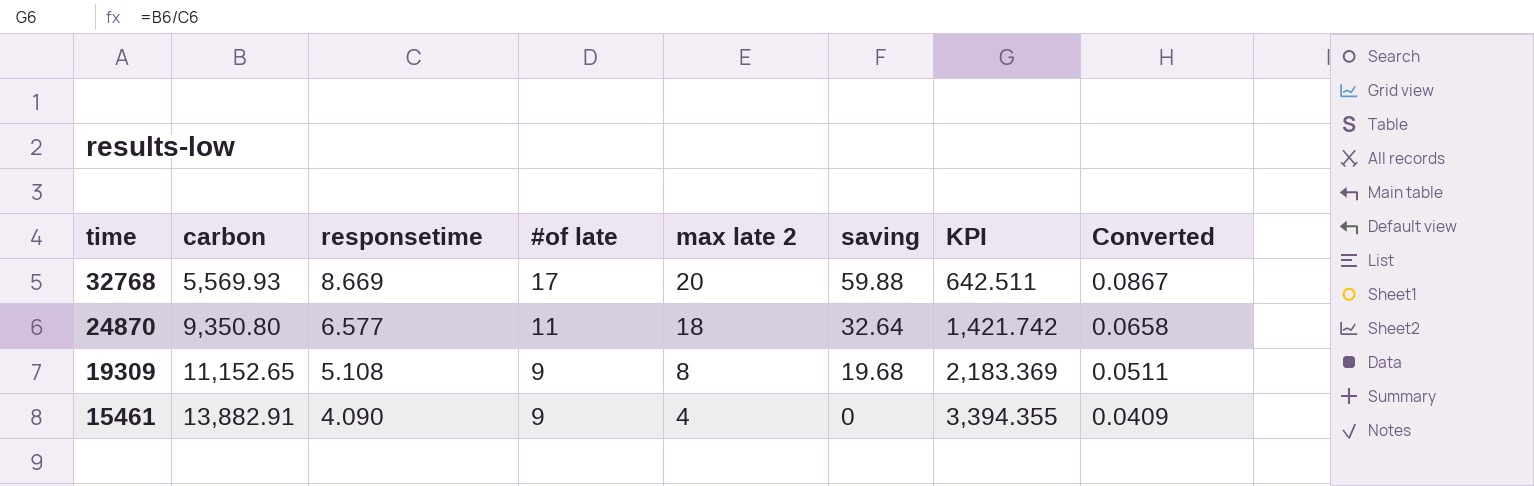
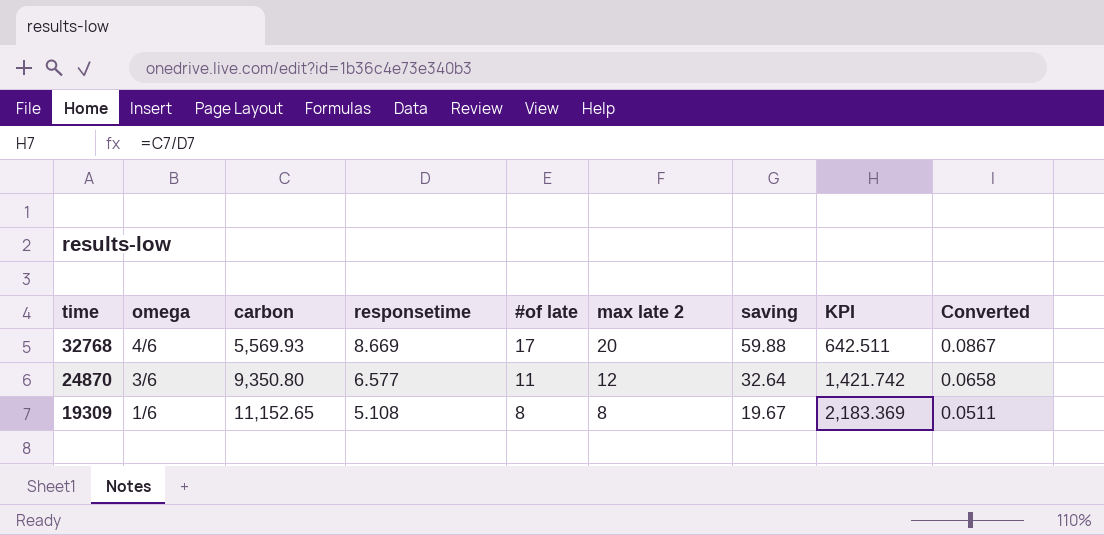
column omega | position: none -> 2
row 15461: 13,882.91 | 4.090 | 9 | 4 | 0 | 3,394.355 | 0.0409 -> none
24870 | max late 2: 18 -> 12
19309 | #of late: 9 -> 8
19309 | saving: 19.68 -> 19.67

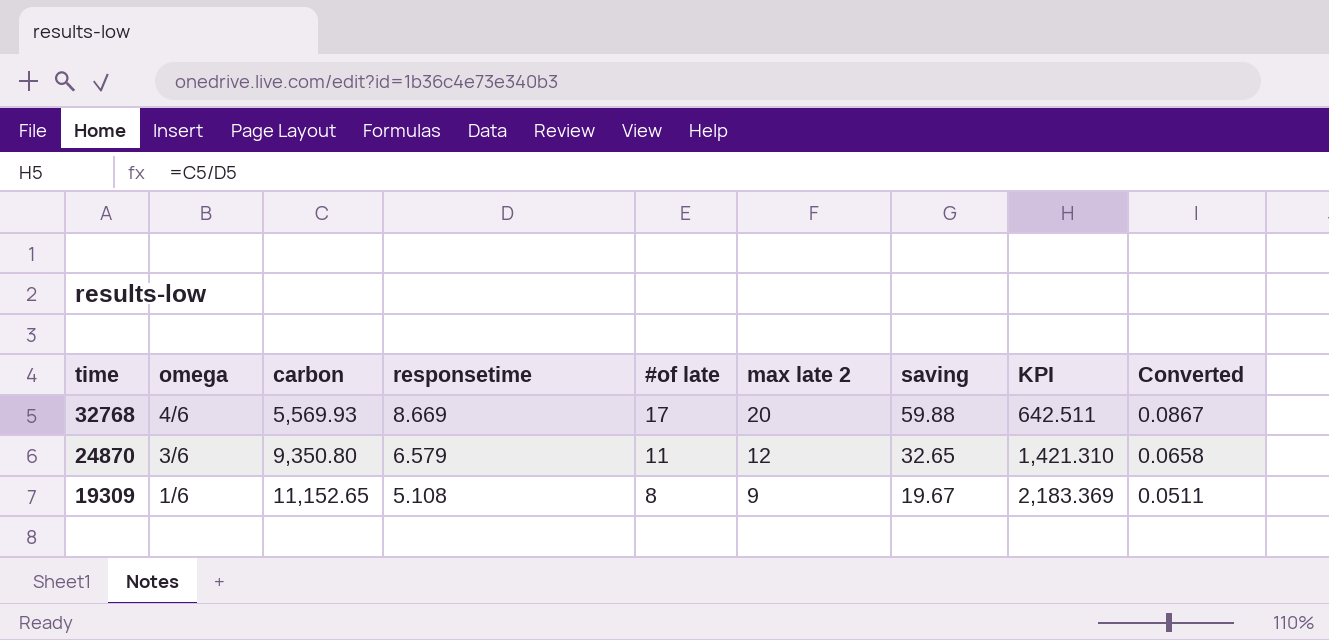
24870 | responsetime: 6.577 -> 6.579
24870 | saving: 32.64 -> 32.65
24870 | KPI: 1,421.742 -> 1,421.310
19309 | max late 2: 8 -> 9

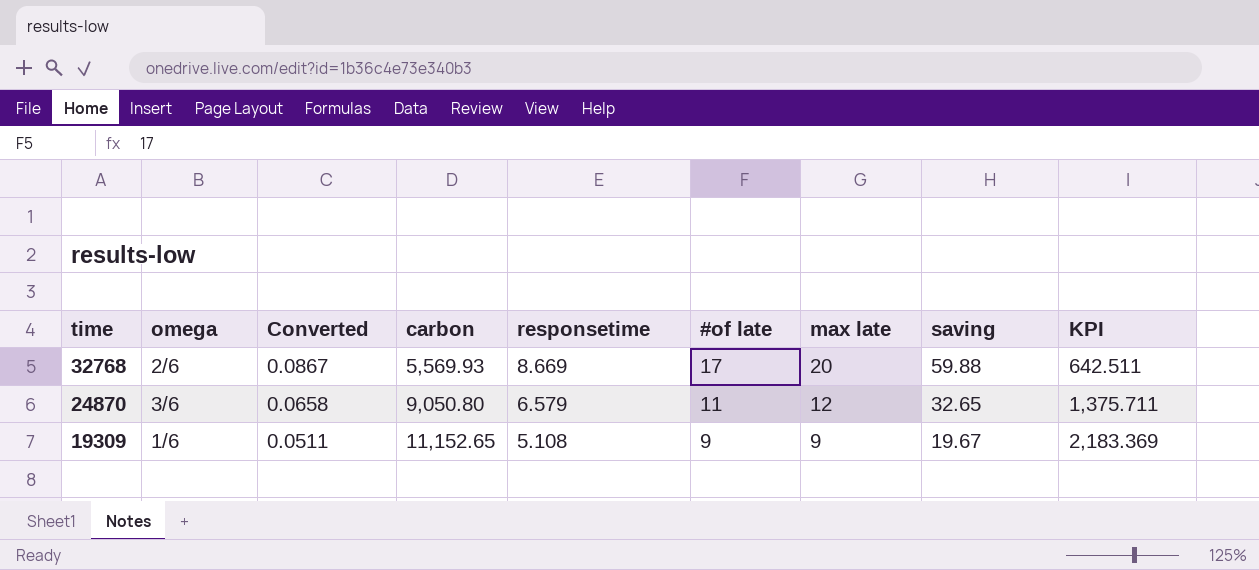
column Converted | position: 9 -> 3
column name: max late 2 -> max late
32768 | omega: 4/6 -> 2/6
24870 | carbon: 9,350.80 -> 9,050.80
24870 | KPI: 1,421.310 -> 1,375.711
19309 | #of late: 8 -> 9

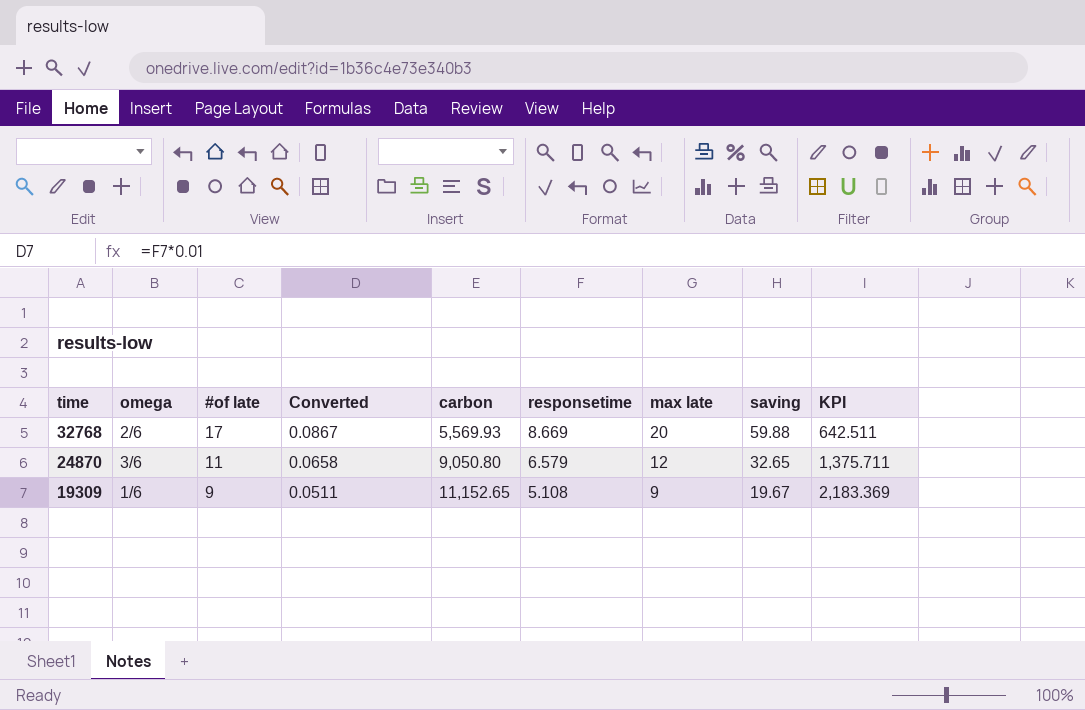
column #of late | position: 6 -> 3

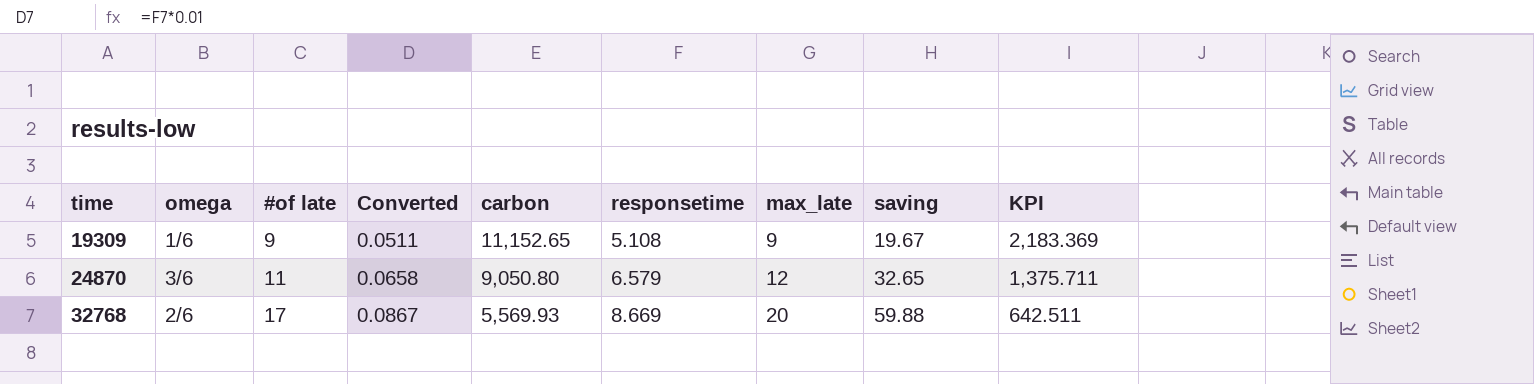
row order: time descending -> time ascending
column name: max late -> max_late

